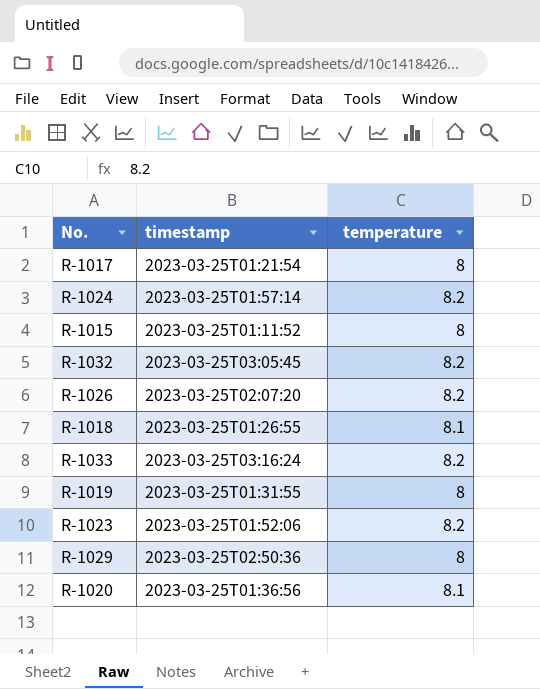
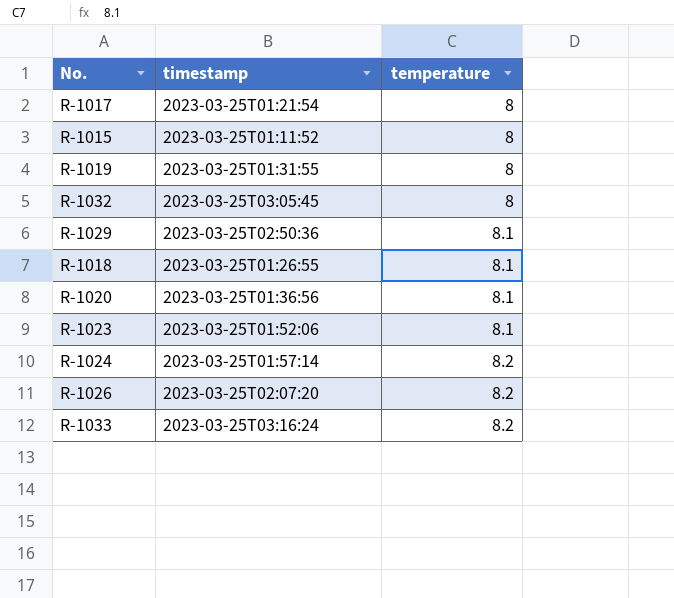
row order: none -> temperature ascending
R-1032 | temperature: 8.2 -> 8
R-1029 | temperature: 8 -> 8.1
R-1023 | temperature: 8.2 -> 8.1

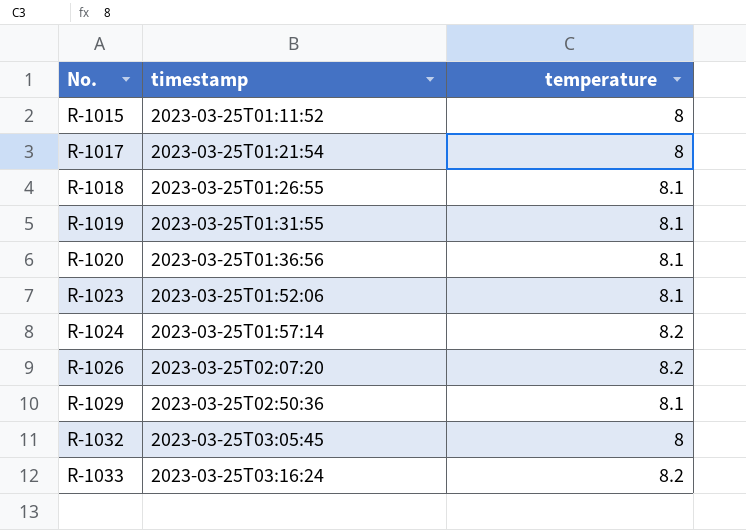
row order: temperature ascending -> No. ascending
R-1019 | temperature: 8 -> 8.1

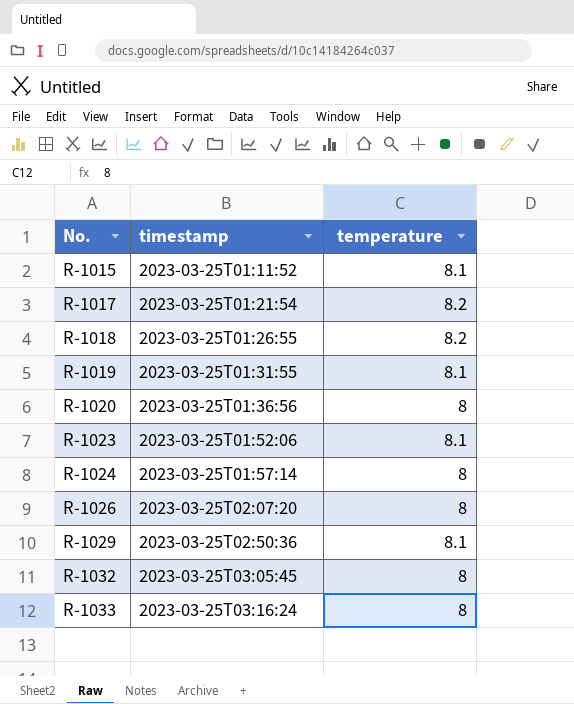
R-1015 | temperature: 8 -> 8.1
R-1017 | temperature: 8 -> 8.2
R-1018 | temperature: 8.1 -> 8.2
R-1020 | temperature: 8.1 -> 8
R-1024 | temperature: 8.2 -> 8
R-1026 | temperature: 8.2 -> 8
R-1033 | temperature: 8.2 -> 8

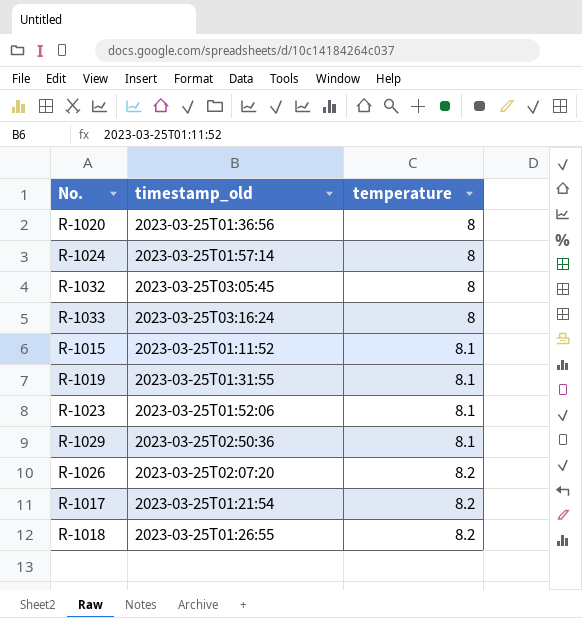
row order: No. ascending -> temperature ascending
column name: timestamp -> timestamp_old
R-1026 | temperature: 8 -> 8.2

